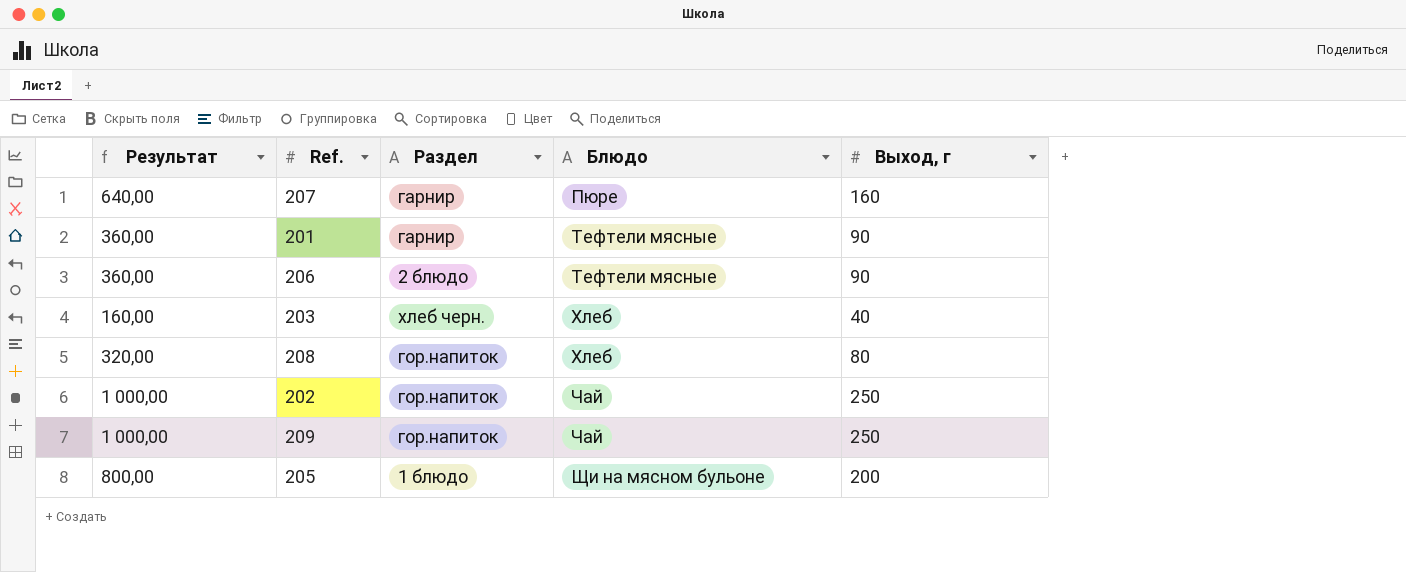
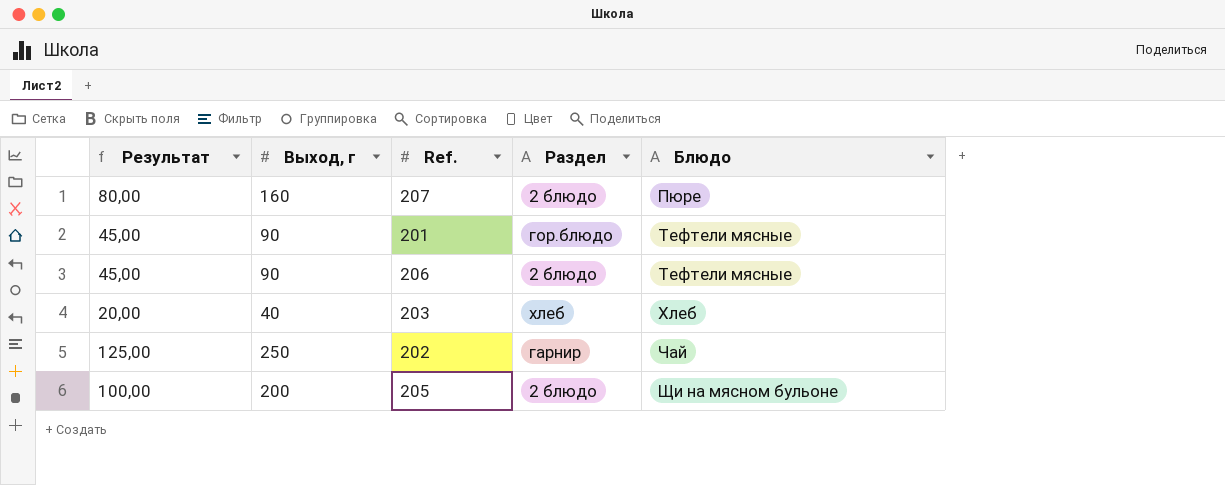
column Результат | formula: [Выход, г] * 4 -> [Выход, г] * 0,5
column Выход, г | position: 5 -> 2
row 208: 320,00 | гор.напиток | Хлеб | 80 -> none
row 209: 1 000,00 | гор.напиток | Чай | 250 -> none
207 | Раздел: гарнир -> 2 блюдо
201 | Раздел: гарнир -> гор.блюдо
203 | Раздел: хлеб черн. -> хлеб
202 | Раздел: гор.напиток -> гарнир
205 | Раздел: 1 блюдо -> 2 блюдо

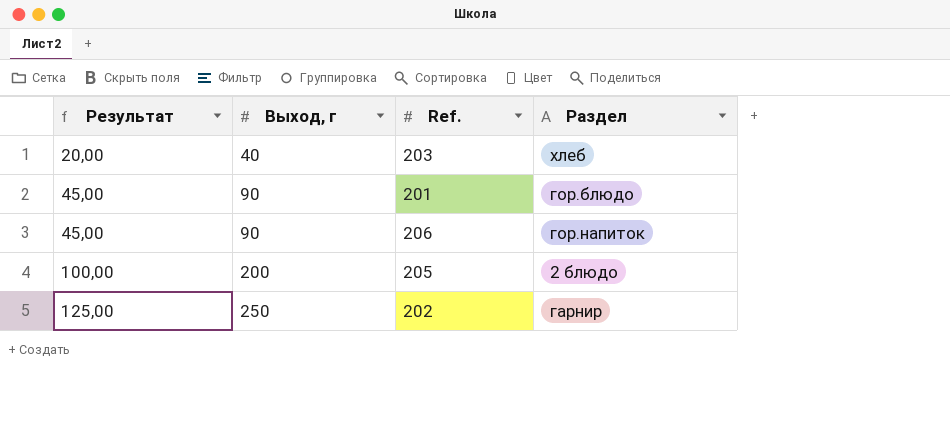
row order: Блюдо ascending -> Результат ascending
column Блюдо | position: 5 -> none
row 207: 80,00 | 160 | 2 блюдо | Пюре -> none
206 | Раздел: 2 блюдо -> гор.напиток

